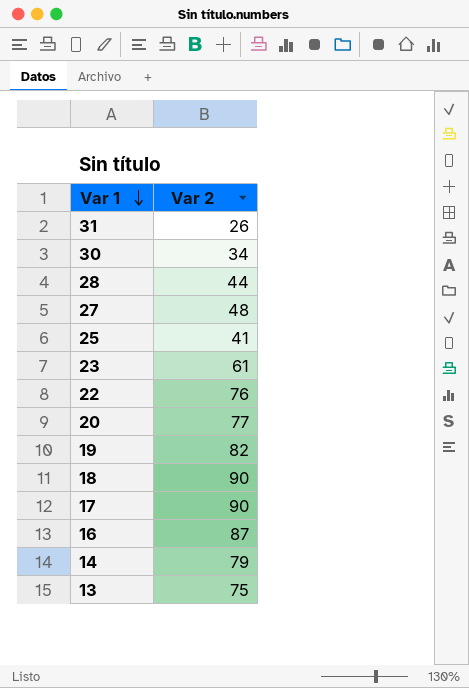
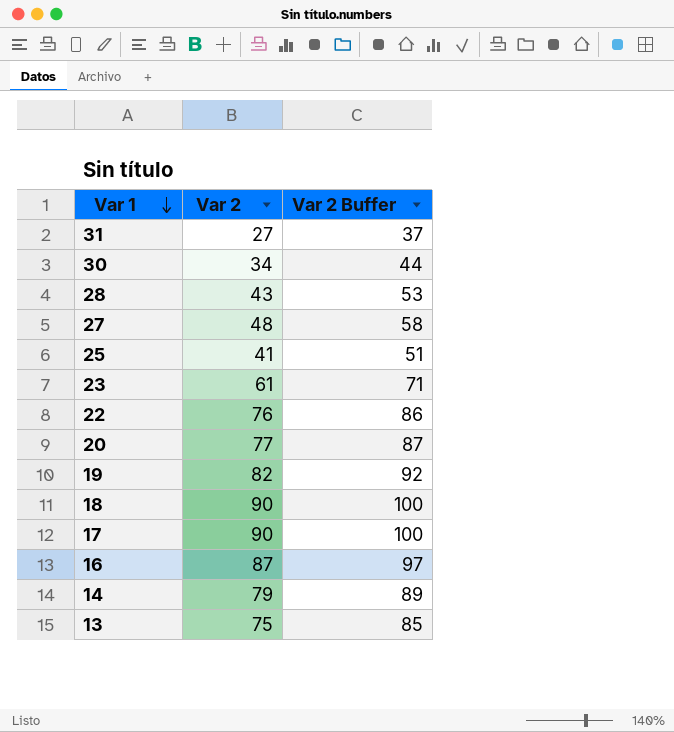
column Var 2 Buffer | formula: none -> [Var 2] + 10
31 | Var 2: 26 -> 27
28 | Var 2: 44 -> 43

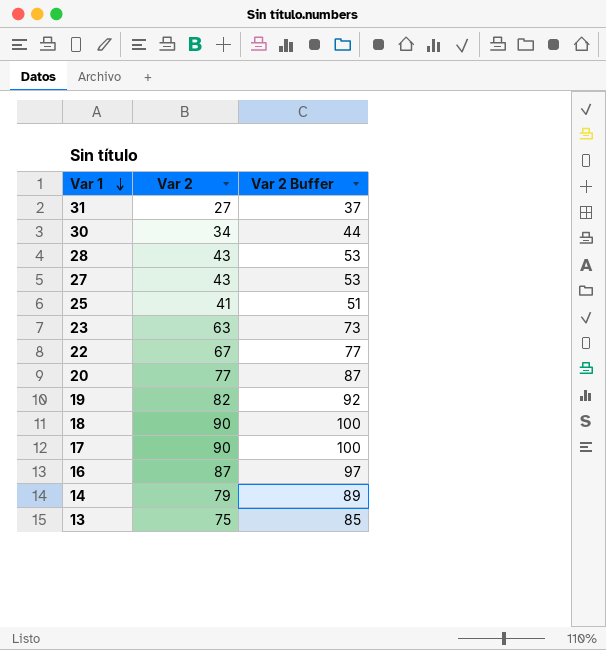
27 | Var 2: 48 -> 43
27 | Var 2 Buffer: 58 -> 53
23 | Var 2: 61 -> 63
23 | Var 2 Buffer: 71 -> 73
22 | Var 2: 76 -> 67
22 | Var 2 Buffer: 86 -> 77

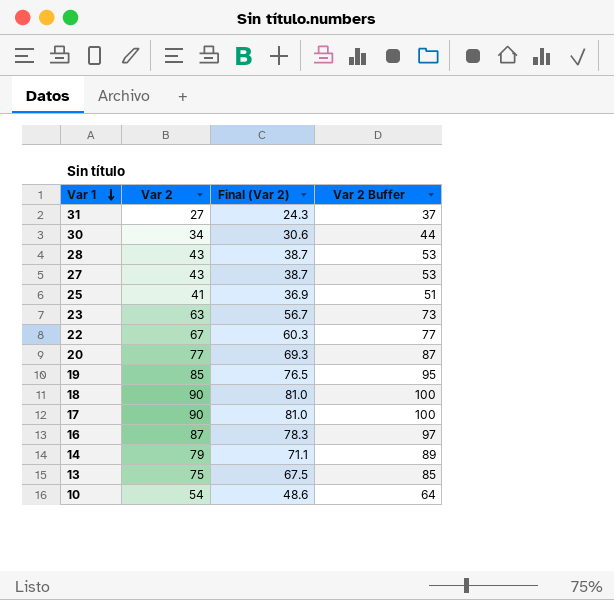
column Final (Var 2) | formula: none -> [Var 2] * 0.9
19 | Var 2: 82 -> 85
19 | Var 2 Buffer: 92 -> 95
row 10: none -> 54 | 48.6 | 64

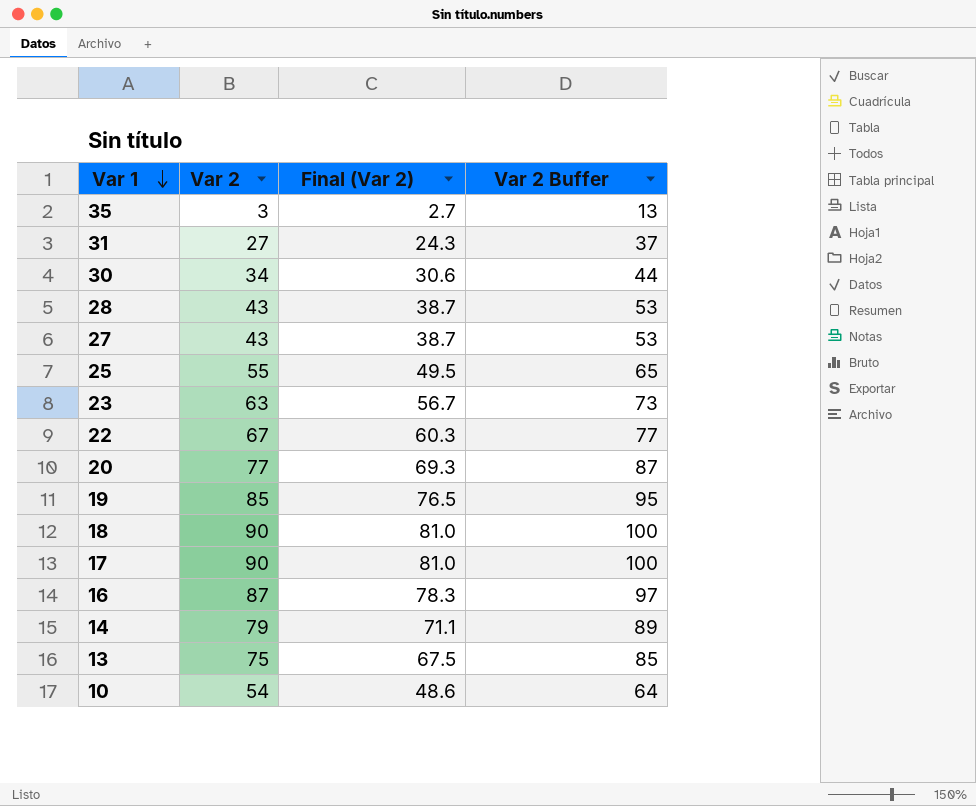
row 35: none -> 3 | 2.7 | 13
25 | Var 2: 41 -> 55
25 | Final (Var 2): 36.9 -> 49.5
25 | Var 2 Buffer: 51 -> 65

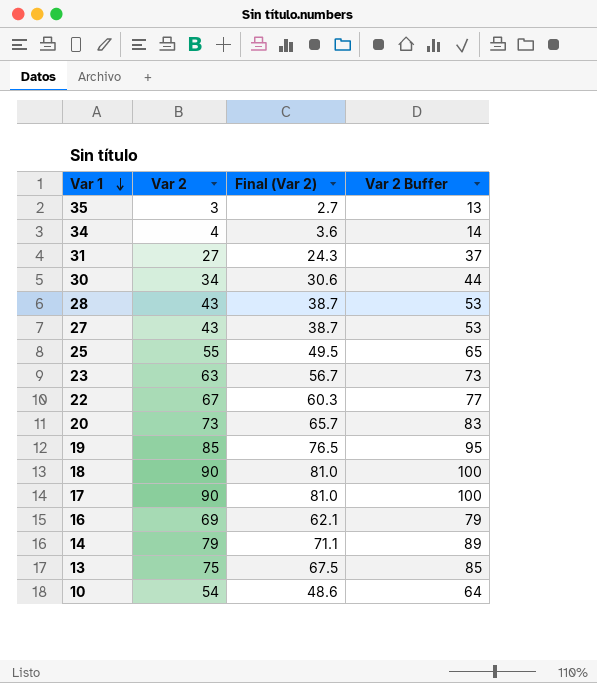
row 34: none -> 4 | 3.6 | 14
20 | Var 2: 77 -> 73
20 | Final (Var 2): 69.3 -> 65.7
20 | Var 2 Buffer: 87 -> 83
16 | Var 2: 87 -> 69
16 | Final (Var 2): 78.3 -> 62.1
16 | Var 2 Buffer: 97 -> 79

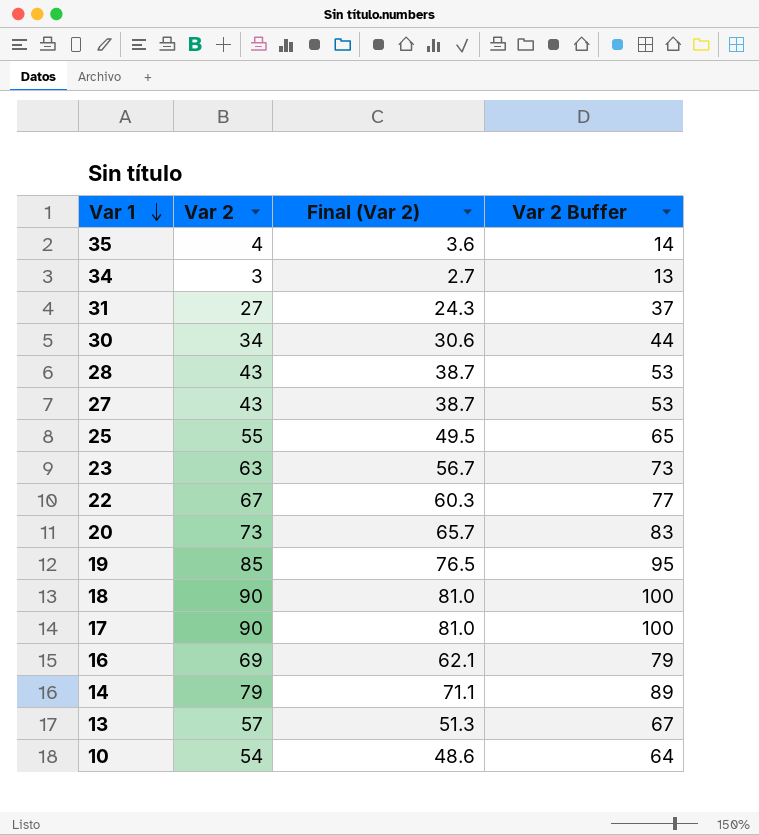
35 | Var 2: 3 -> 4
35 | Final (Var 2): 2.7 -> 3.6
35 | Var 2 Buffer: 13 -> 14
34 | Var 2: 4 -> 3
34 | Final (Var 2): 3.6 -> 2.7
34 | Var 2 Buffer: 14 -> 13
13 | Var 2: 75 -> 57
13 | Final (Var 2): 67.5 -> 51.3
13 | Var 2 Buffer: 85 -> 67

